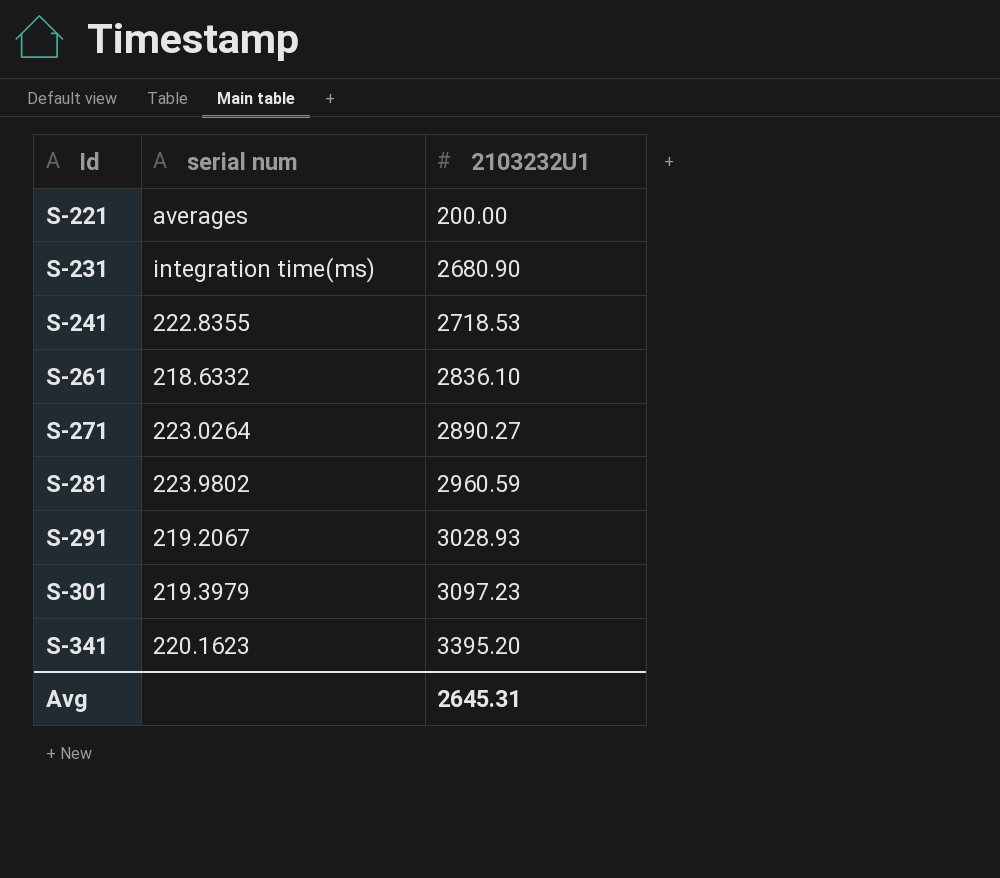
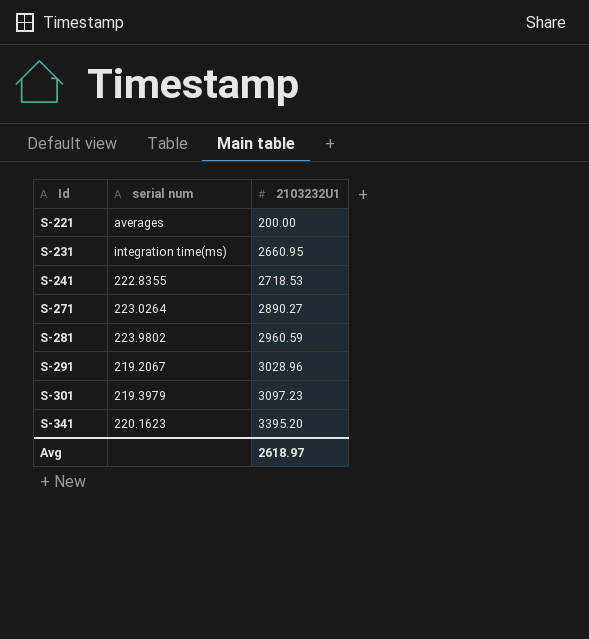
row S-261: 218.6332 | 2836.10 -> none
S-231 | 2103232U1: 2680.90 -> 2660.95
S-291 | 2103232U1: 3028.93 -> 3028.96
Avg | 2103232U1: 2645.31 -> 2618.97

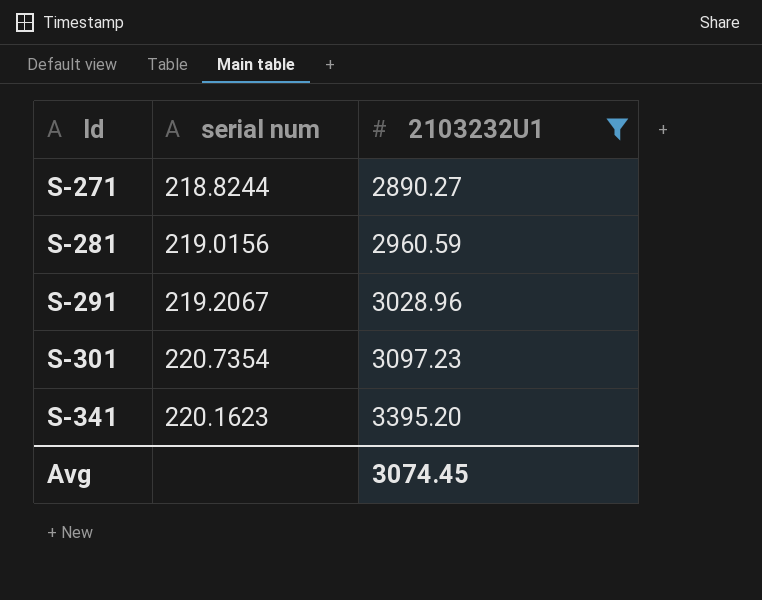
filter: none -> 2103232U1 >= 2890.27
S-271 | serial num: 223.0264 -> 218.8244
S-281 | serial num: 223.9802 -> 219.0156
S-301 | serial num: 219.3979 -> 220.7354
Avg | 2103232U1: 2618.97 -> 3074.45

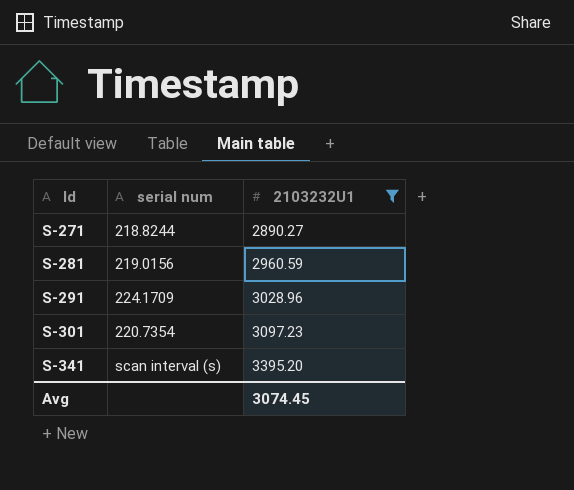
S-291 | serial num: 219.2067 -> 224.1709
S-341 | serial num: 220.1623 -> scan interval (s)

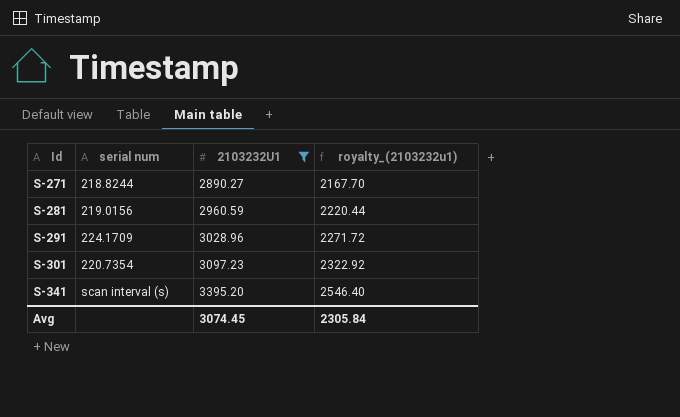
column royalty_(2103232u1) | formula: none -> [2103232U1] * 0.75

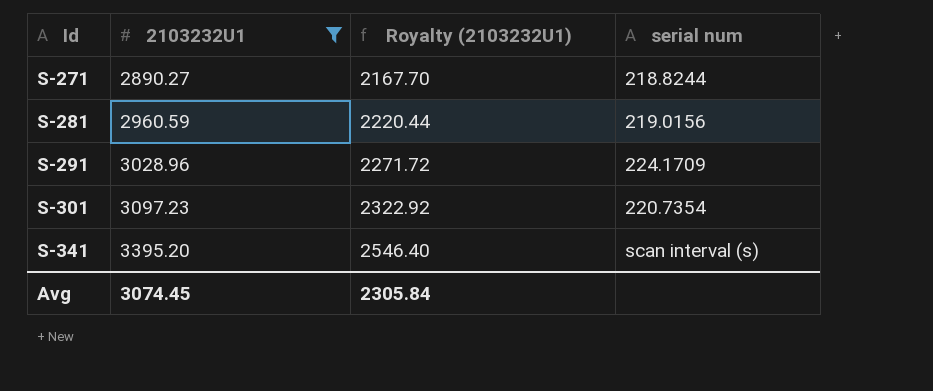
column name: royalty_(2103232u1) -> Royalty (2103232U1)
column serial num | position: 2 -> 4

